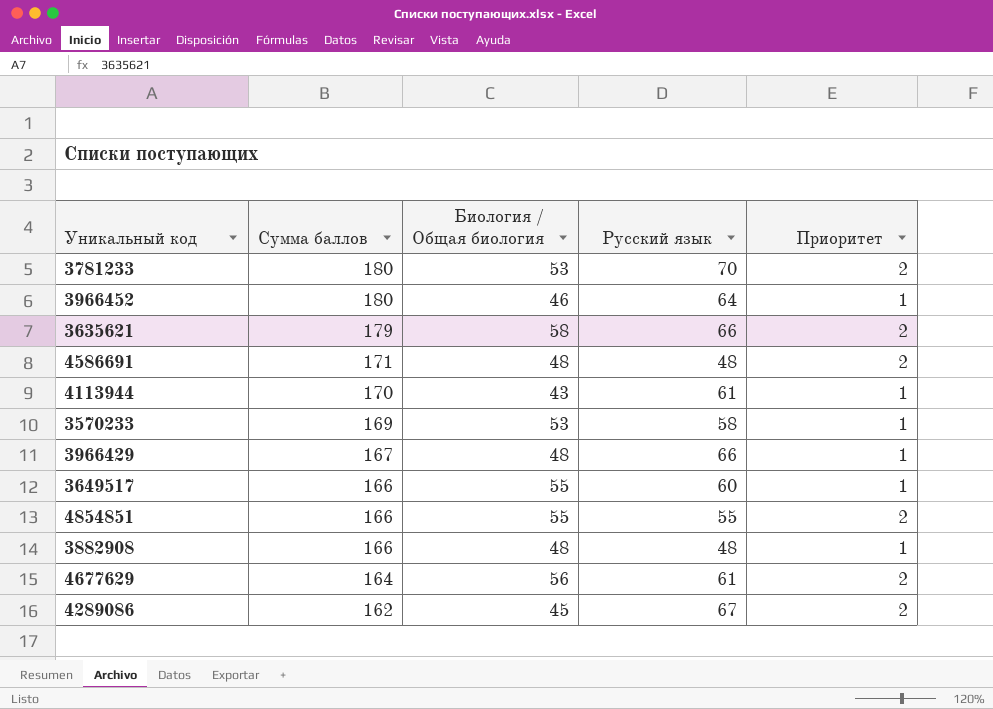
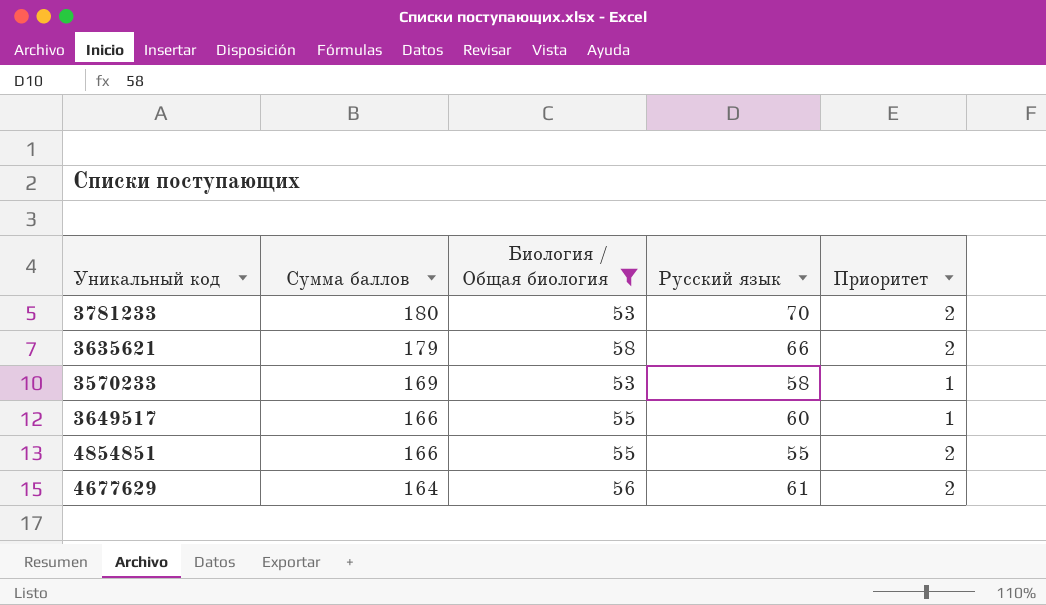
filter: none -> Биология / Общая биология >= 53

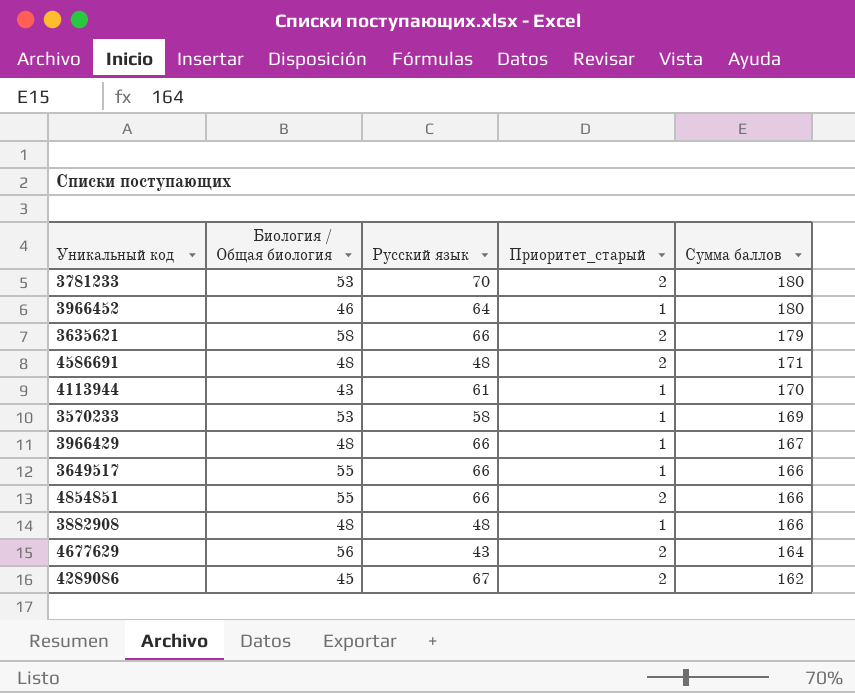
filter: Биология / Общая биология >= 53 -> none
column name: Приоритет -> Приоритет_старый
column Сумма баллов | position: 2 -> 5
3649517 | Русский язык: 60 -> 66
4854851 | Русский язык: 55 -> 66
4677629 | Русский язык: 61 -> 43

